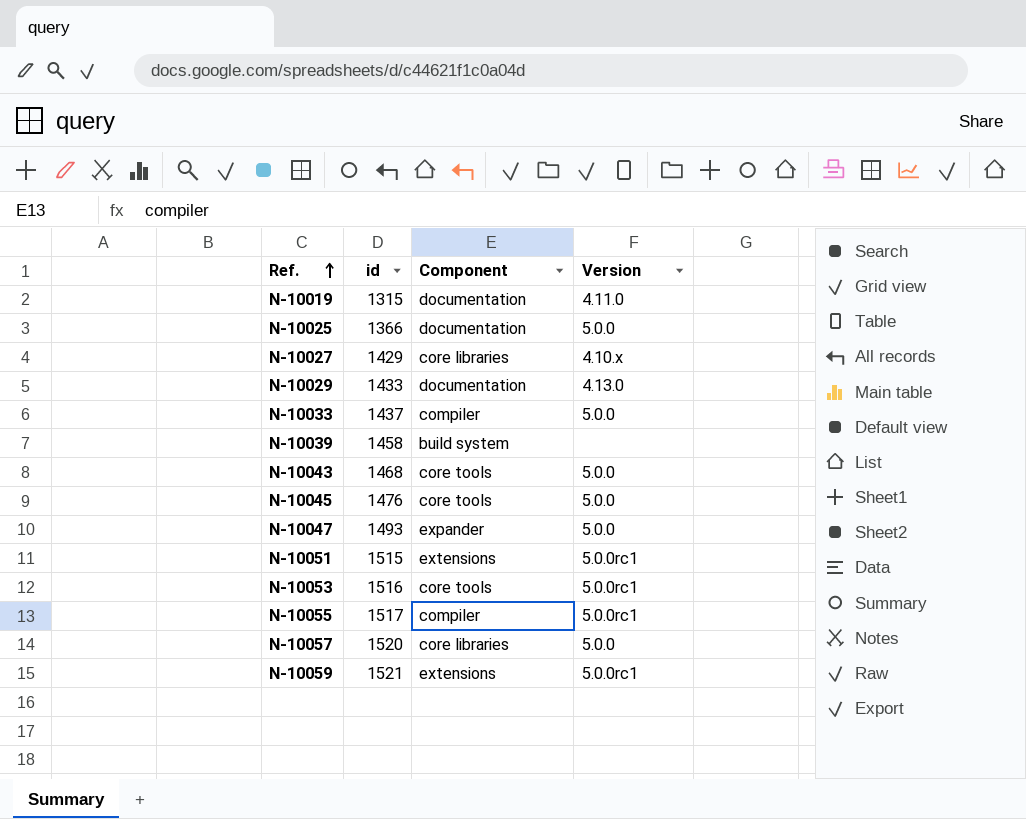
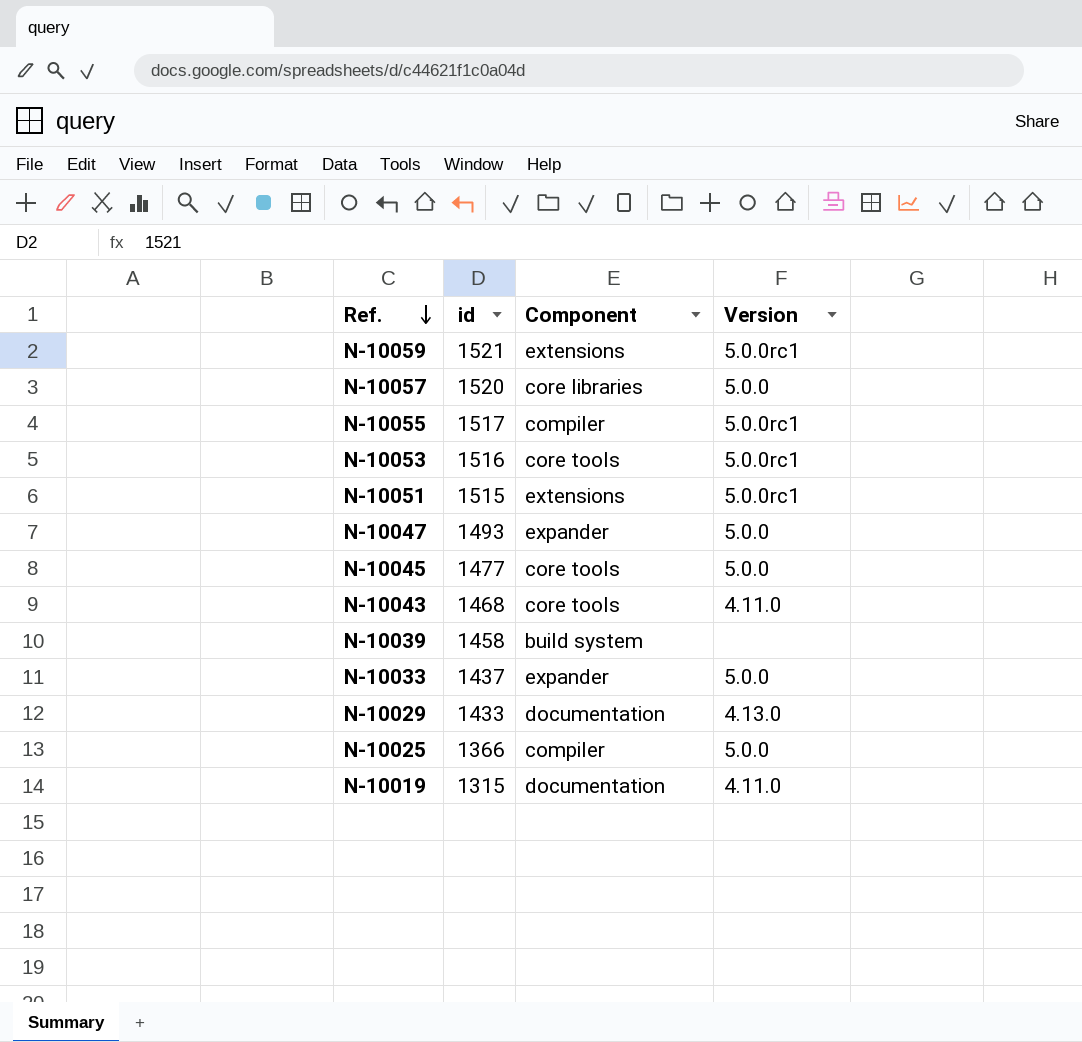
row order: Ref. ascending -> Ref. descending
row N-10027: 1429 | core libraries | 4.10.x -> none
N-10045 | id: 1476 -> 1477
N-10043 | Version: 5.0.0 -> 4.11.0
N-10033 | Component: compiler -> expander
N-10025 | Component: documentation -> compiler

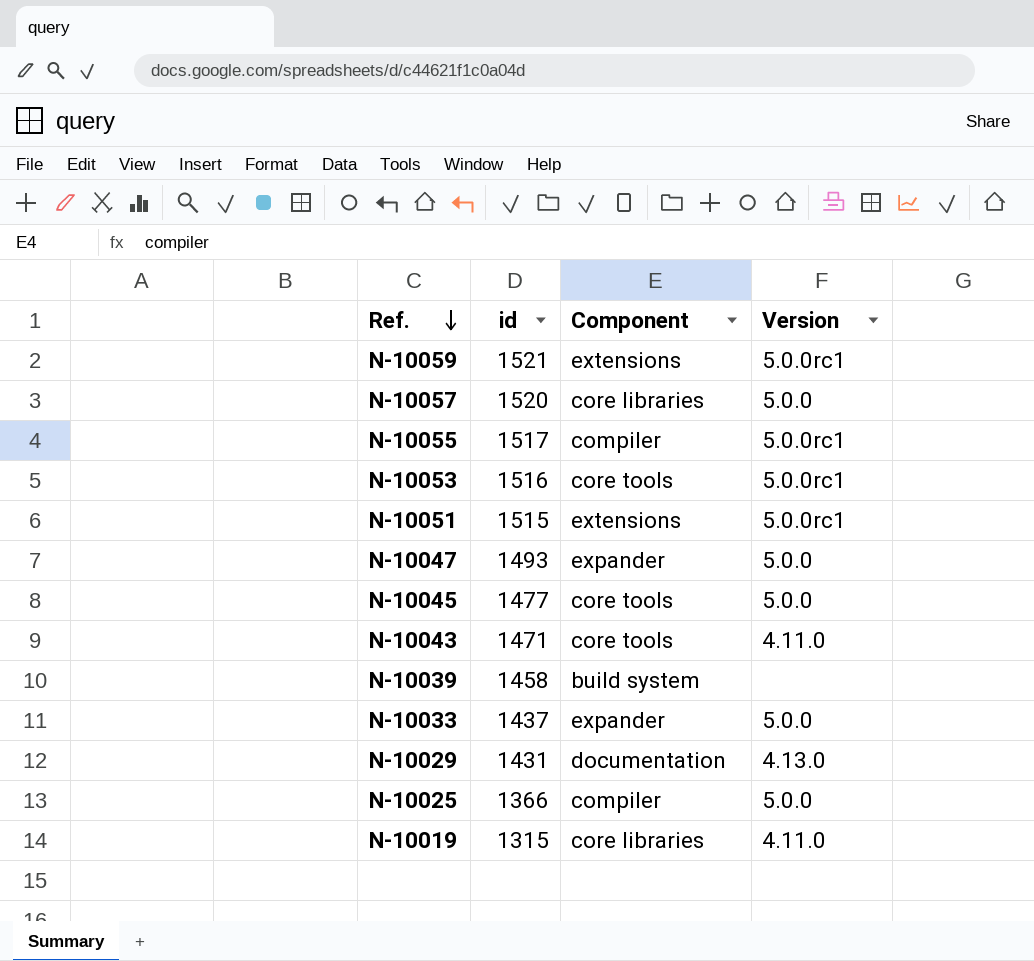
N-10043 | id: 1468 -> 1471
N-10029 | id: 1433 -> 1431
N-10019 | Component: documentation -> core libraries

